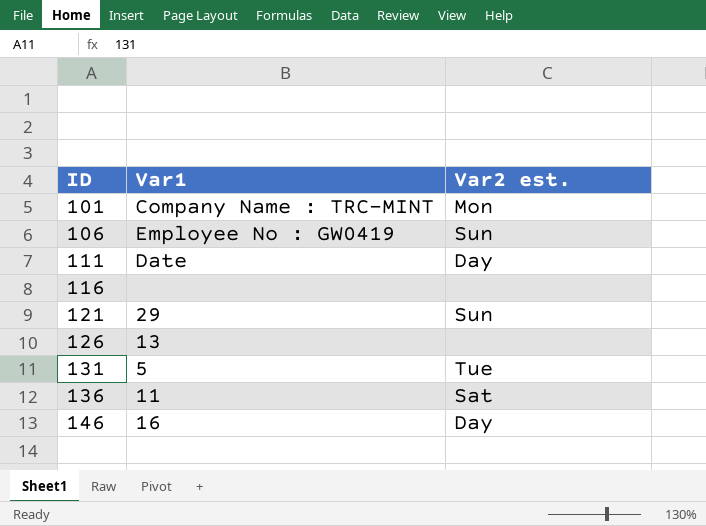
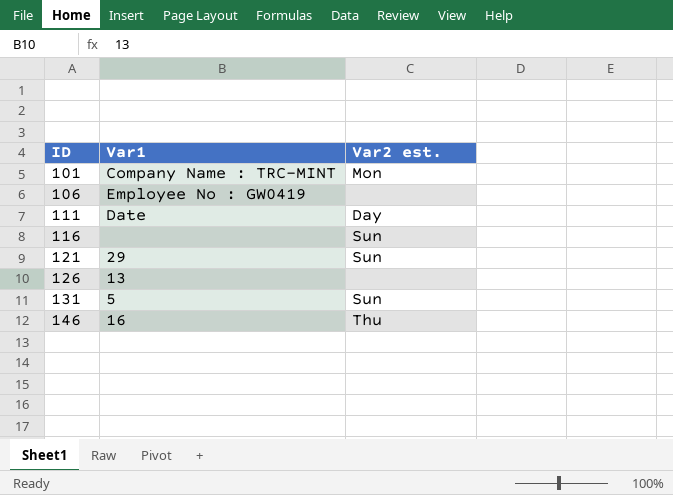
row 136: 11 | Sat -> none
106 | Var2 est.: Sun -> none
116 | Var2 est.: none -> Sun
131 | Var2 est.: Tue -> Sun
146 | Var2 est.: Day -> Thu

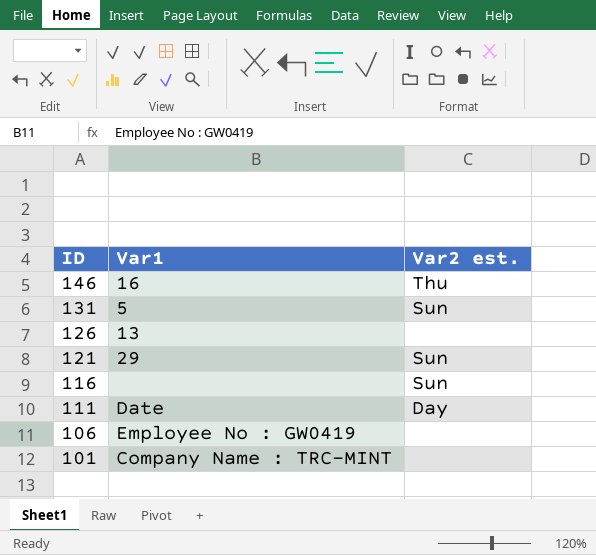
row order: ID ascending -> ID descending
101 | Var2 est.: Mon -> none

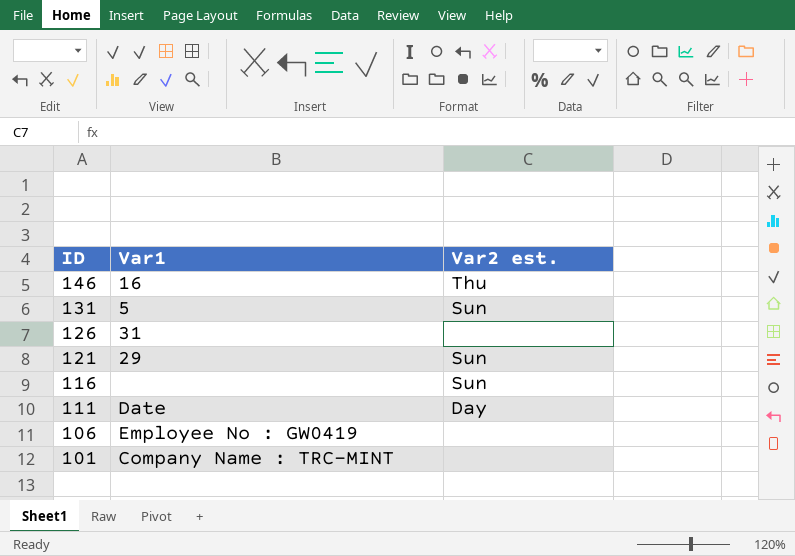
126 | Var1: 13 -> 31

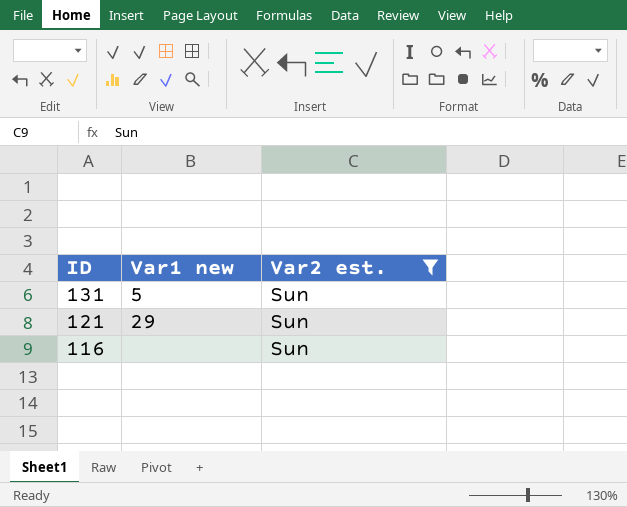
filter: none -> Var2 est. = Sun
column name: Var1 -> Var1 new

